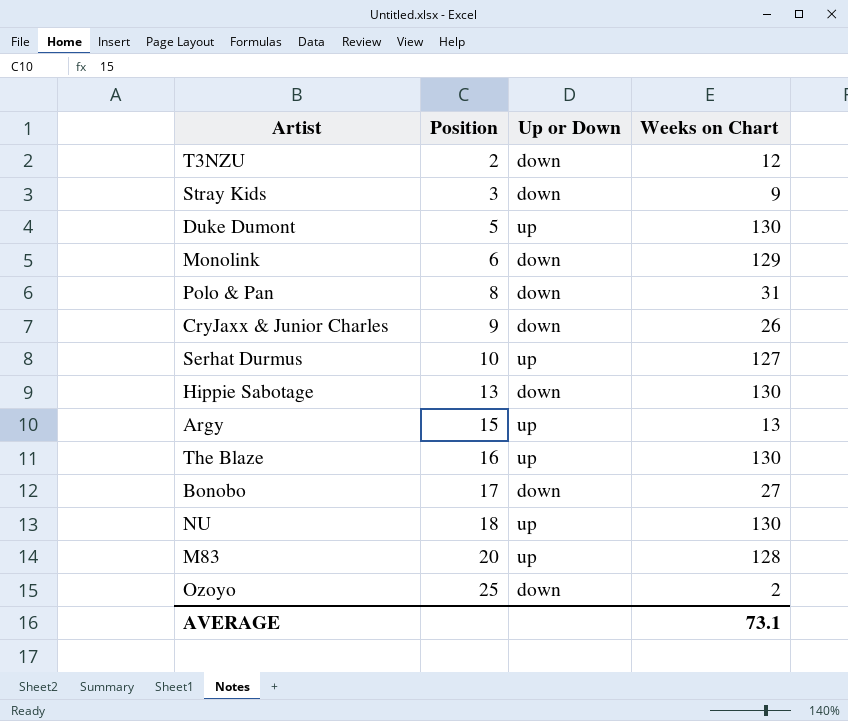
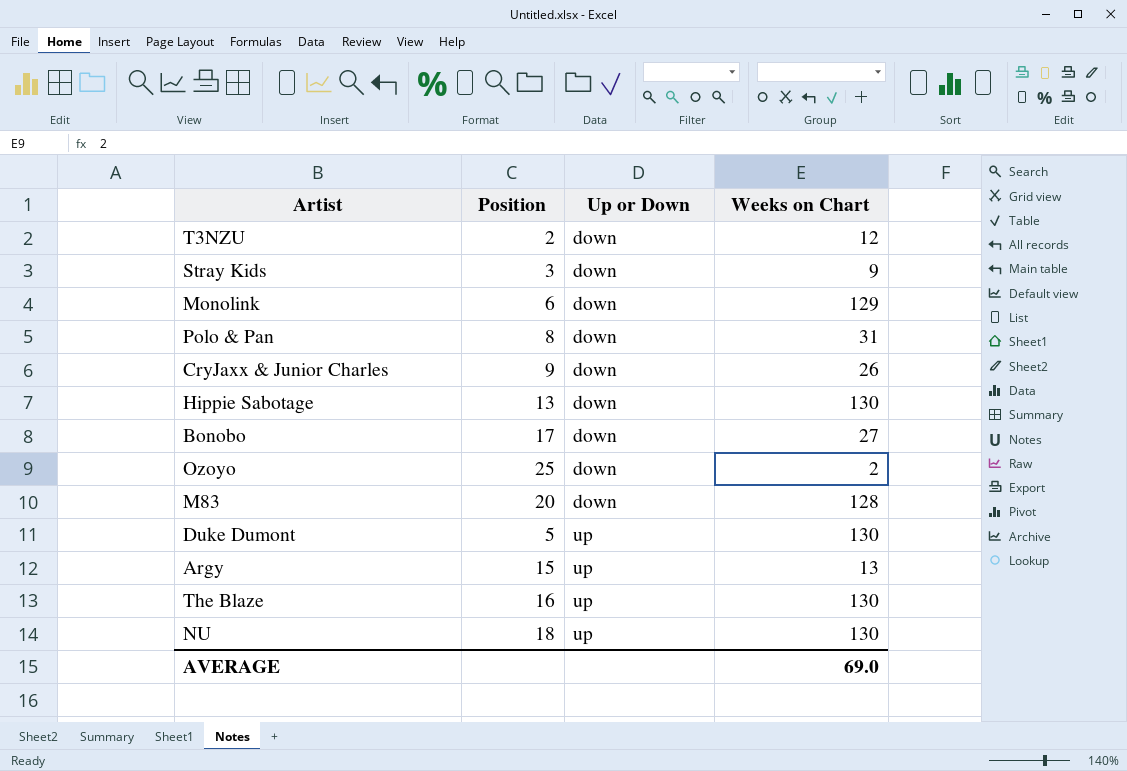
row order: Position ascending -> Up or Down ascending
row Serhat Durmus: 10 | up | 127 -> none
M83 | Up or Down: up -> down
AVERAGE | Weeks on Chart: 73.1 -> 69.0

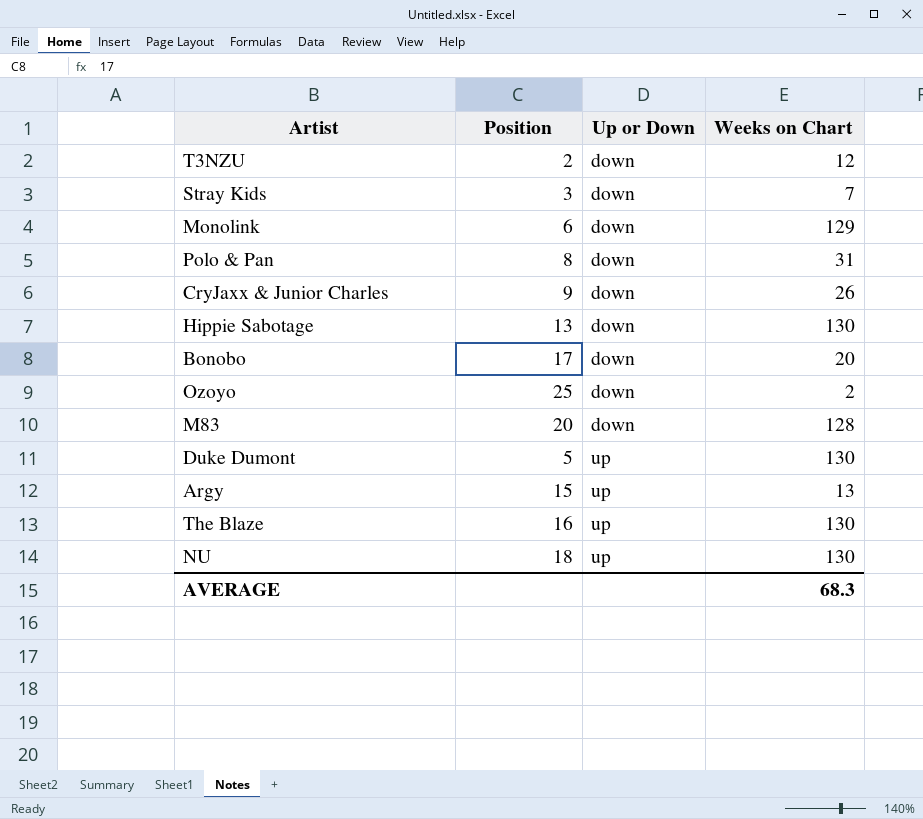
Stray Kids | Weeks on Chart: 9 -> 7
Bonobo | Weeks on Chart: 27 -> 20
AVERAGE | Weeks on Chart: 69.0 -> 68.3

